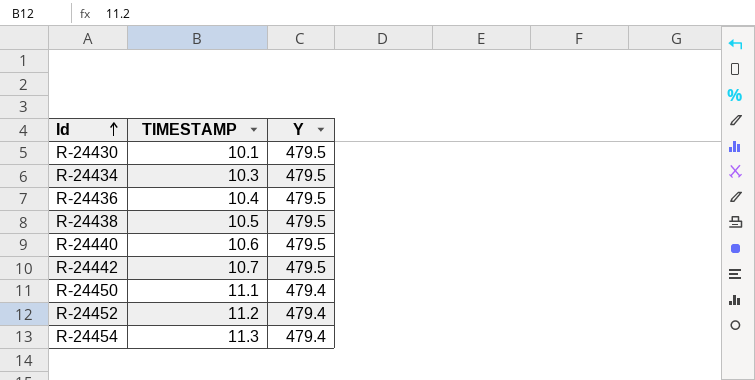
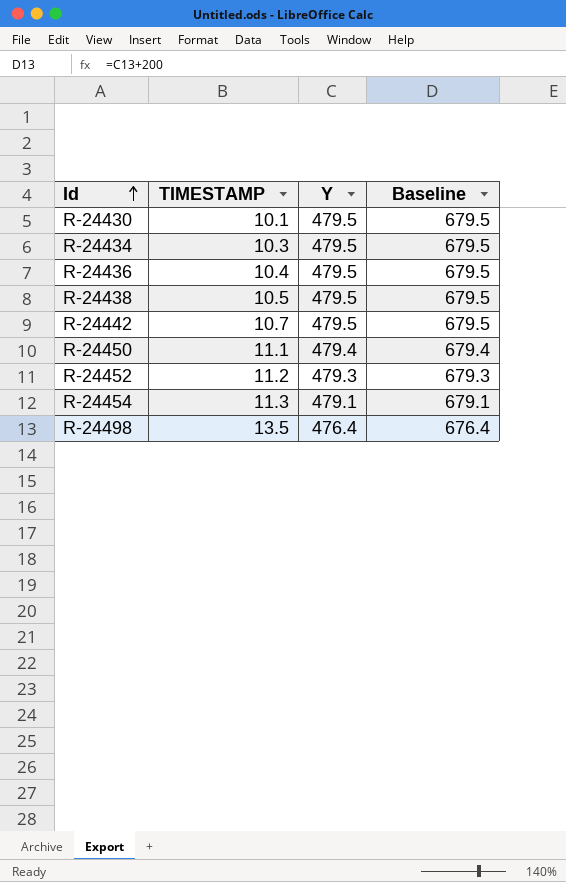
column Baseline | formula: none -> [Y] + 200
row R-24440: 10.6 | 479.5 -> none
R-24452 | Y: 479.4 -> 479.3
R-24454 | Y: 479.4 -> 479.1
row R-24498: none -> 13.5 | 476.4 | 676.4

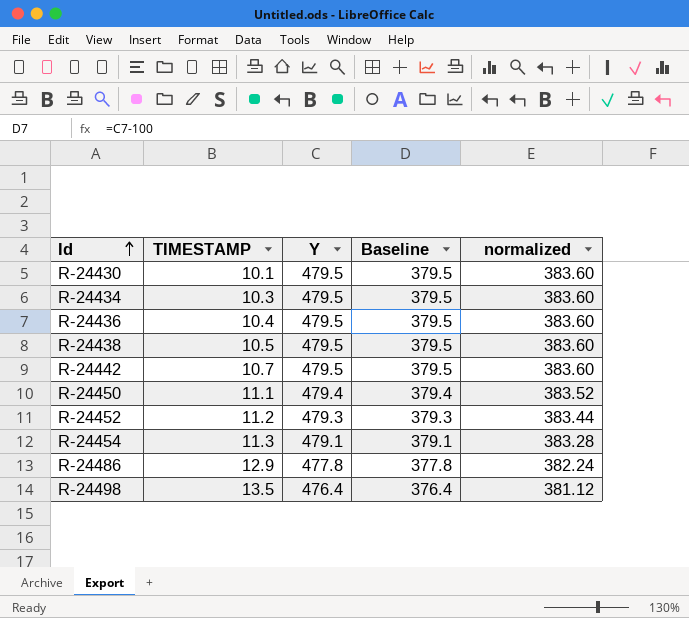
column Baseline | formula: [Y] + 200 -> [Y] - 100
column normalized | formula: none -> [Y] * 0.8
row R-24486: none -> 12.9 | 477.8 | 377.8 | 382.24

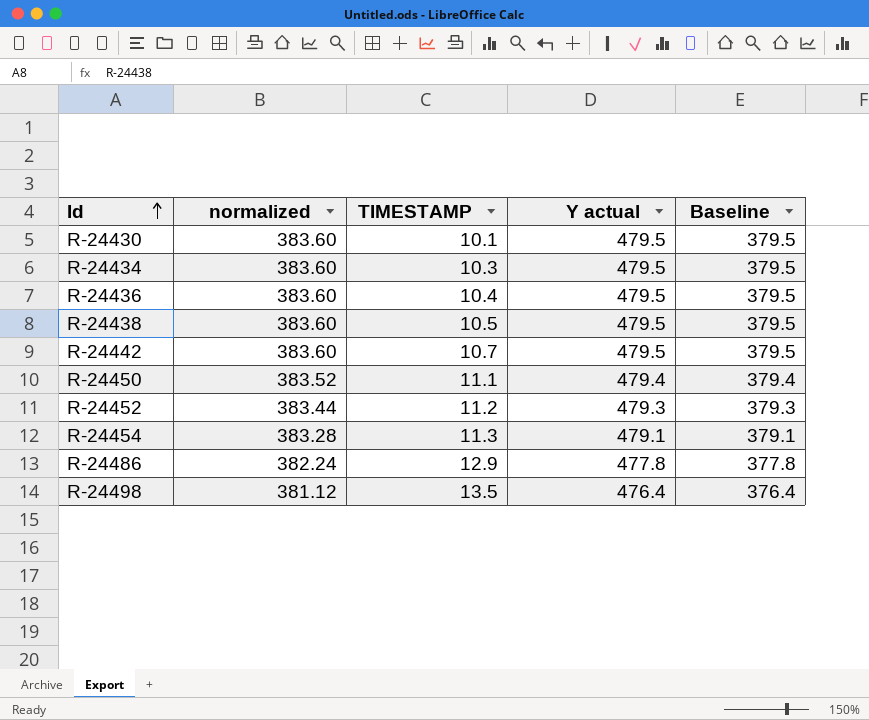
column normalized | position: 5 -> 2
column name: Y -> Y actual

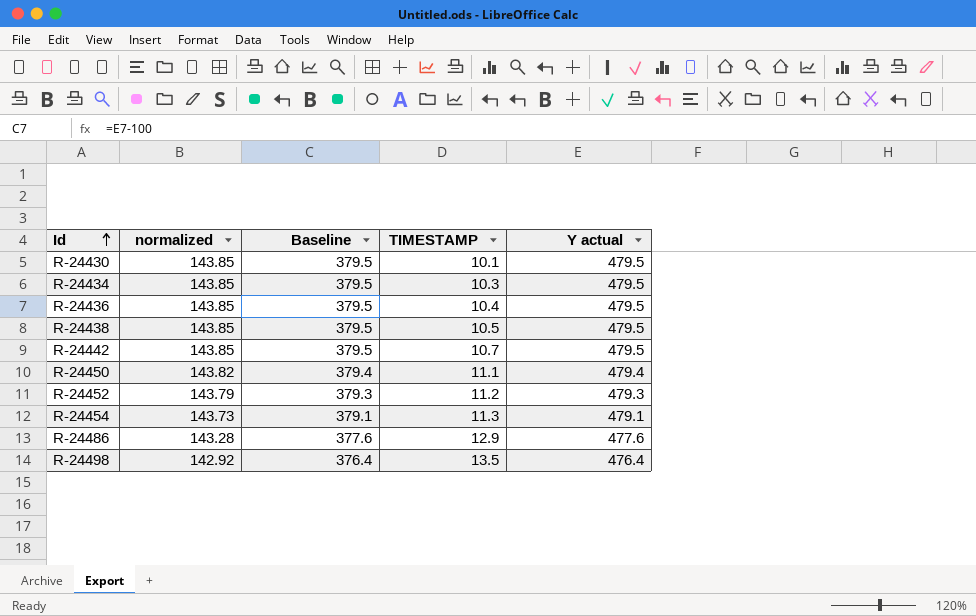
column normalized | formula: [Y actual] * 0.8 -> [Y actual] * 0.3
column Baseline | position: 5 -> 3
R-24486 | Baseline: 377.8 -> 377.6
R-24486 | Y actual: 477.8 -> 477.6

